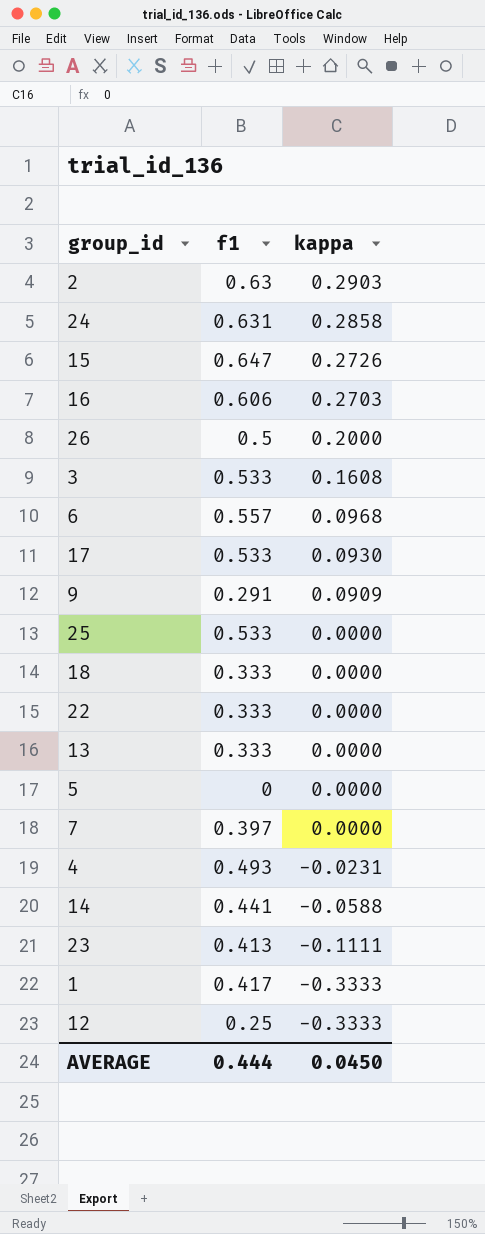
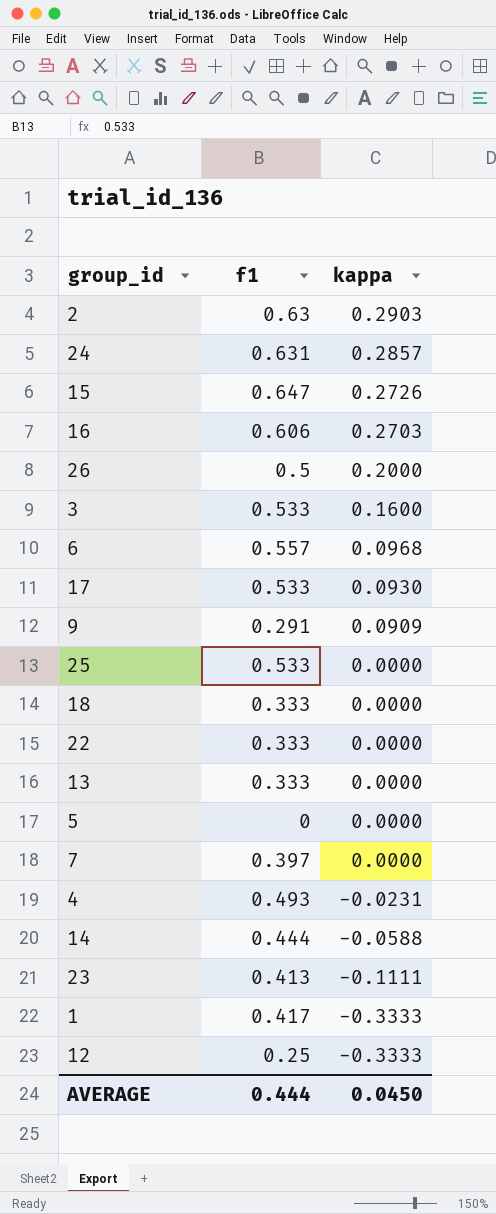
24 | kappa: 0.2858 -> 0.2857
3 | kappa: 0.1608 -> 0.1600
14 | f1: 0.441 -> 0.444

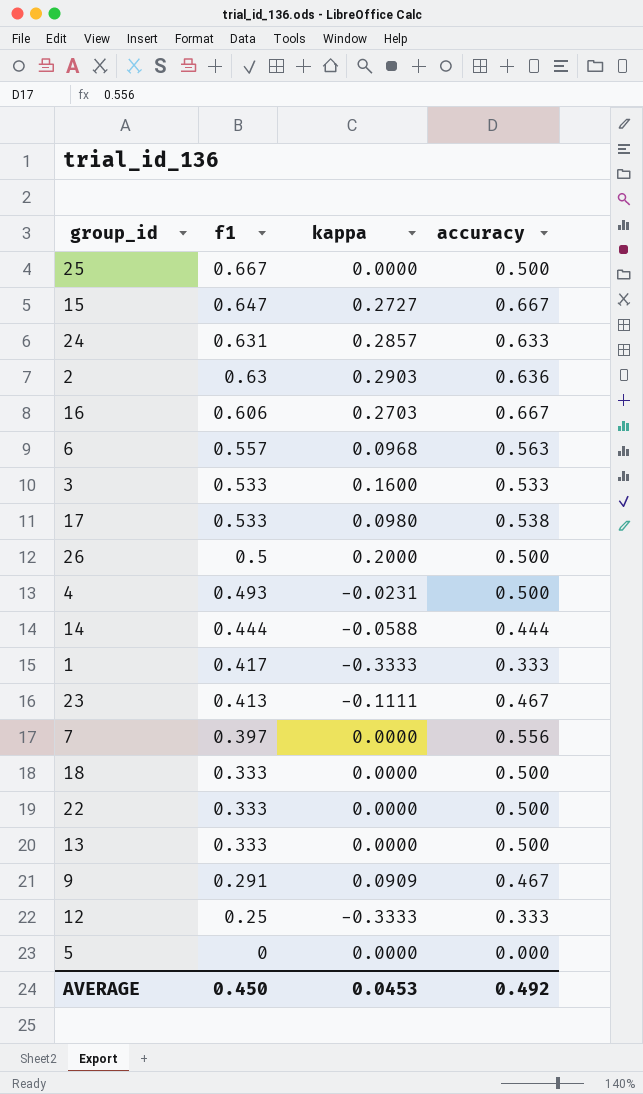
row order: kappa descending -> f1 descending
column accuracy | position: none -> 4
25 | f1: 0.533 -> 0.667
15 | kappa: 0.2726 -> 0.2727
17 | kappa: 0.0930 -> 0.0980
AVERAGE | f1: 0.444 -> 0.450
AVERAGE | kappa: 0.0450 -> 0.0453

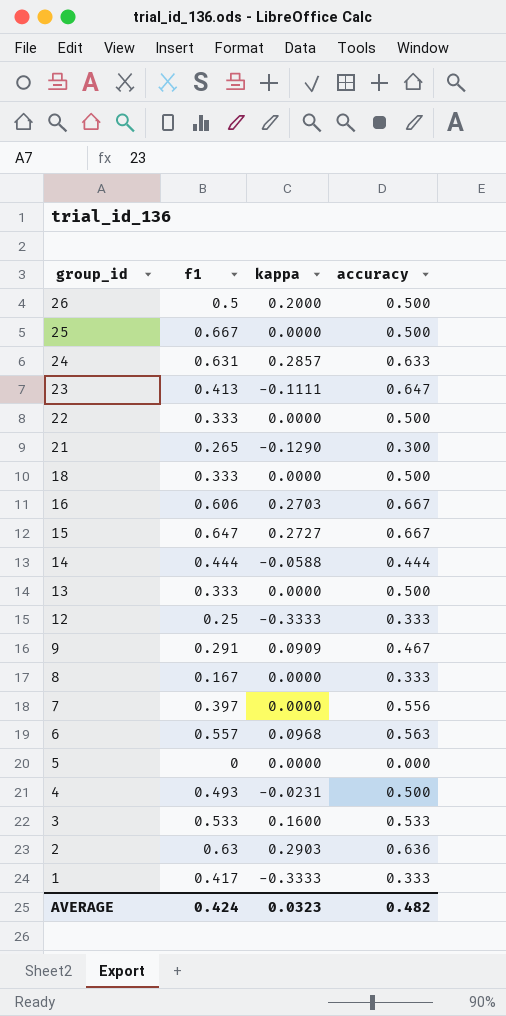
row order: f1 descending -> group_id descending
row 17: 0.533 | 0.0980 | 0.538 -> none
23 | accuracy: 0.467 -> 0.647
row 21: none -> 0.265 | -0.1290 | 0.300
row 8: none -> 0.167 | 0.0000 | 0.333
AVERAGE | f1: 0.450 -> 0.424
AVERAGE | kappa: 0.0453 -> 0.0323
AVERAGE | accuracy: 0.492 -> 0.482

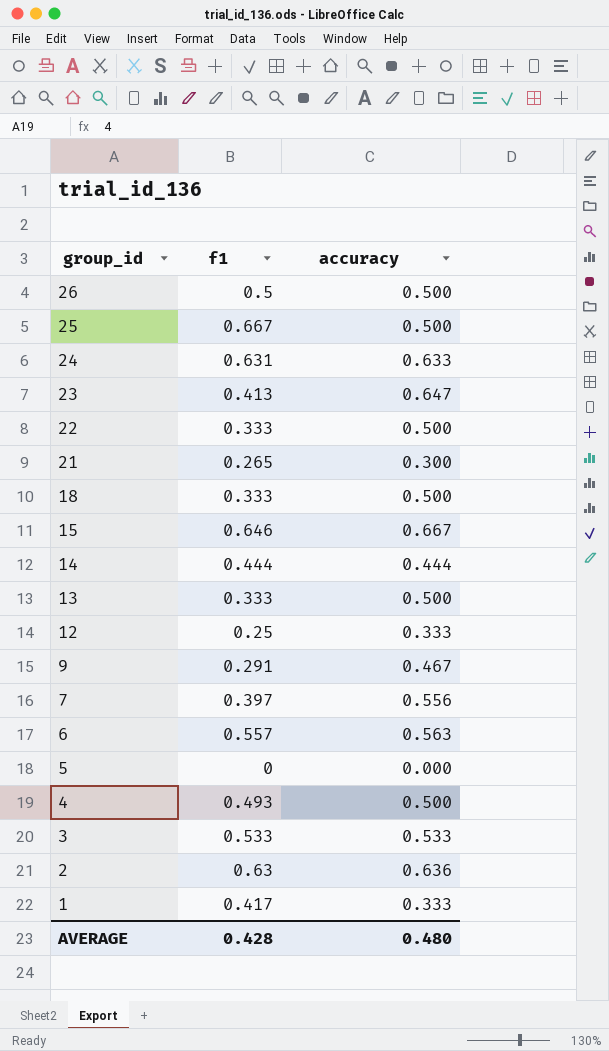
column kappa | position: 3 -> none
row 16: 0.606 | 0.2703 | 0.667 -> none
row 8: 0.167 | 0.0000 | 0.333 -> none
15 | f1: 0.647 -> 0.646
AVERAGE | f1: 0.424 -> 0.428
AVERAGE | accuracy: 0.482 -> 0.480

